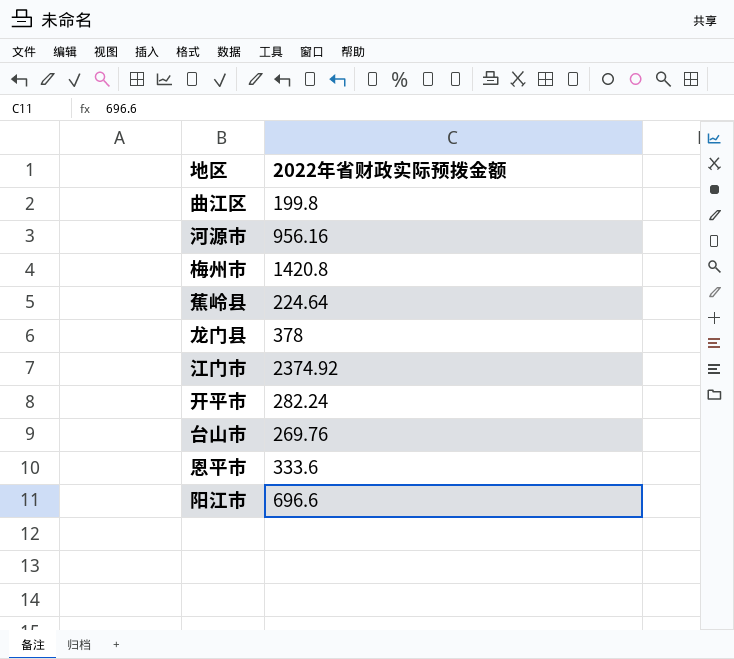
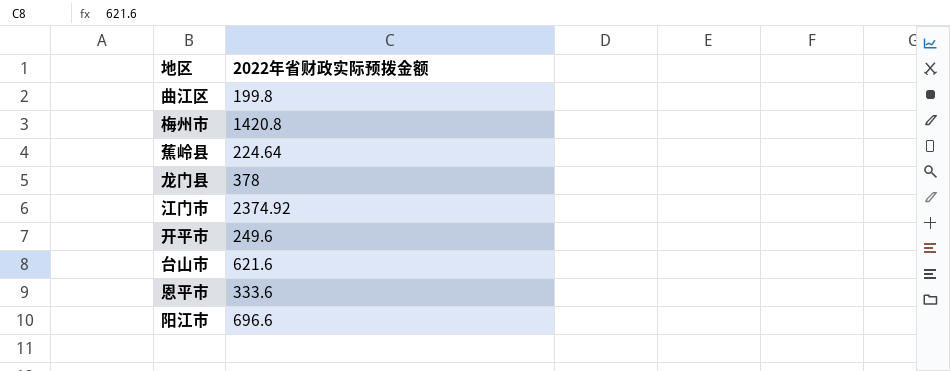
row 河源市: 956.16 -> none
开平市 | 2022年省财政实际预拨金额: 282.24 -> 249.6
台山市 | 2022年省财政实际预拨金额: 269.76 -> 621.6

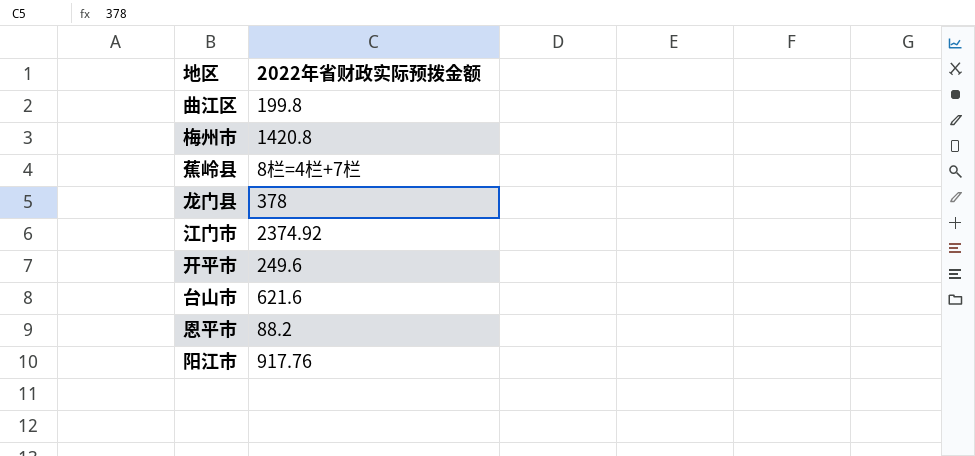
蕉岭县 | 2022年省财政实际预拨金额: 224.64 -> 8栏=4栏+7栏
恩平市 | 2022年省财政实际预拨金额: 333.6 -> 88.2
阳江市 | 2022年省财政实际预拨金额: 696.6 -> 917.76

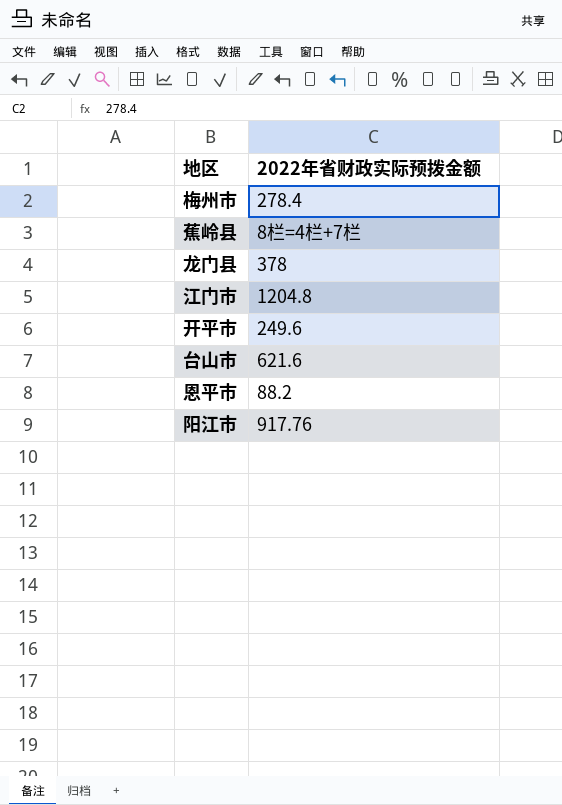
row 曲江区: 199.8 -> none
梅州市 | 2022年省财政实际预拨金额: 1420.8 -> 278.4
江门市 | 2022年省财政实际预拨金额: 2374.92 -> 1204.8

